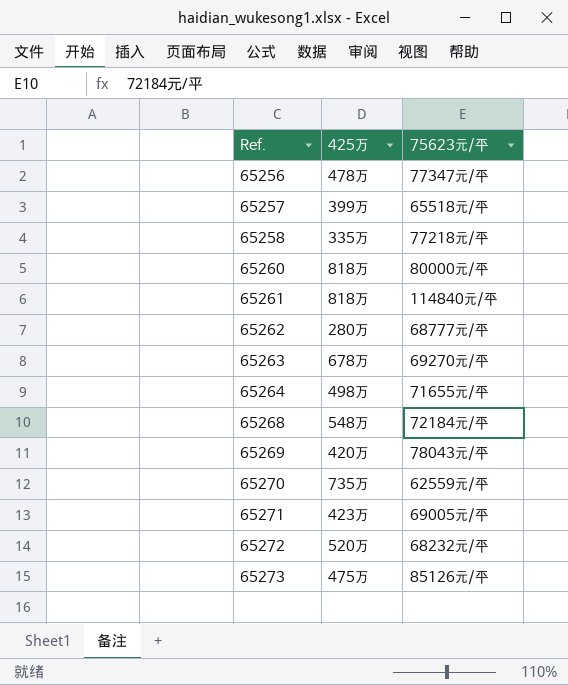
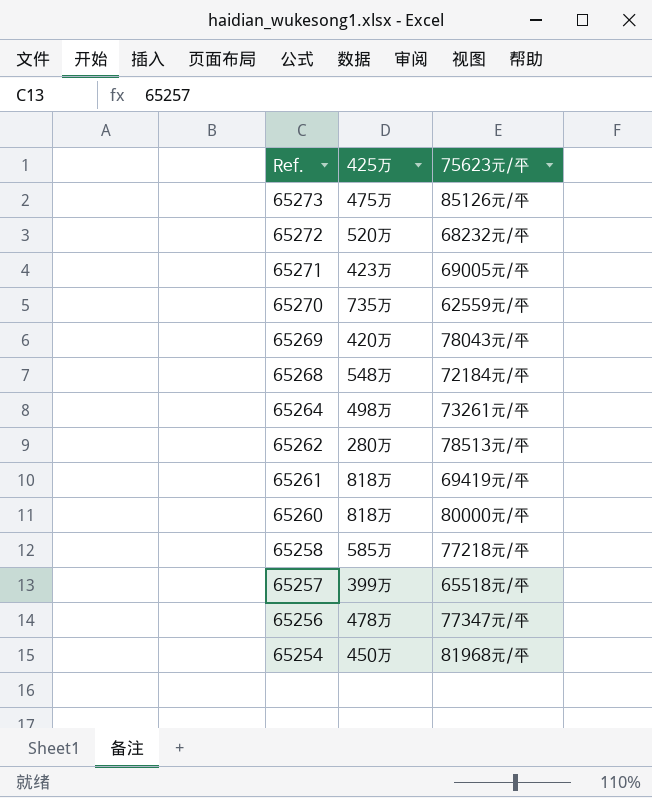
row order: Ref. ascending -> Ref. descending
row 65263: 678万 | 69270元/平 -> none
65264 | 75623元/平: 71655元/平 -> 73261元/平
65262 | 75623元/平: 68777元/平 -> 78513元/平
65261 | 75623元/平: 114840元/平 -> 69419元/平
65258 | 425万: 335万 -> 585万
row 65254: none -> 450万 | 81968元/平

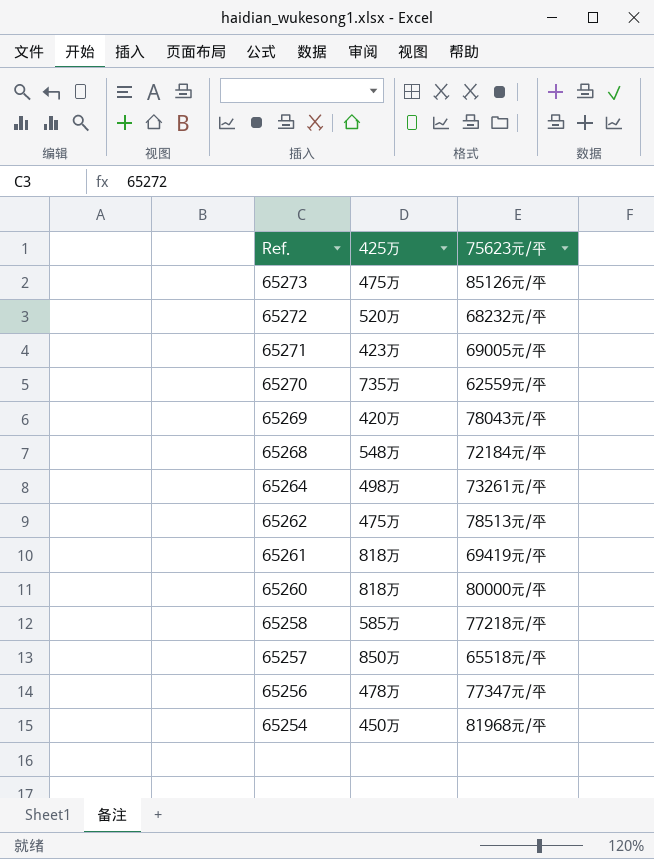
65262 | 425万: 280万 -> 475万
65257 | 425万: 399万 -> 850万

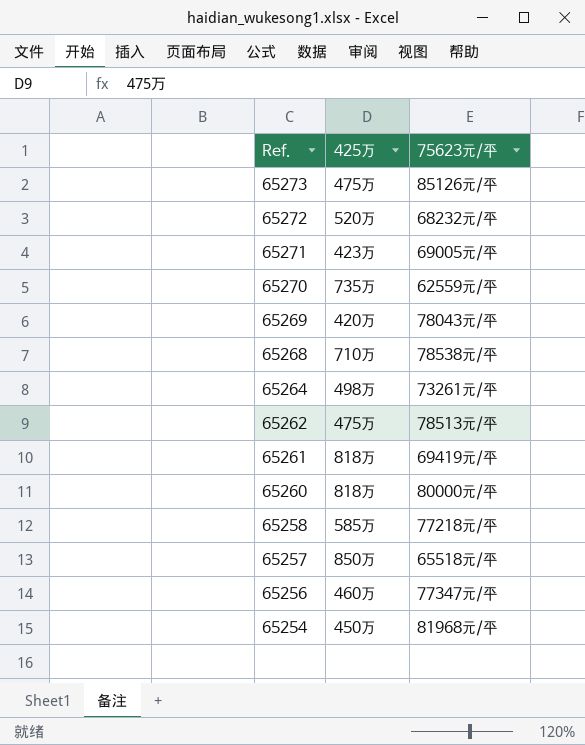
65268 | 425万: 548万 -> 710万
65268 | 75623元/平: 72184元/平 -> 78538元/平
65256 | 425万: 478万 -> 460万

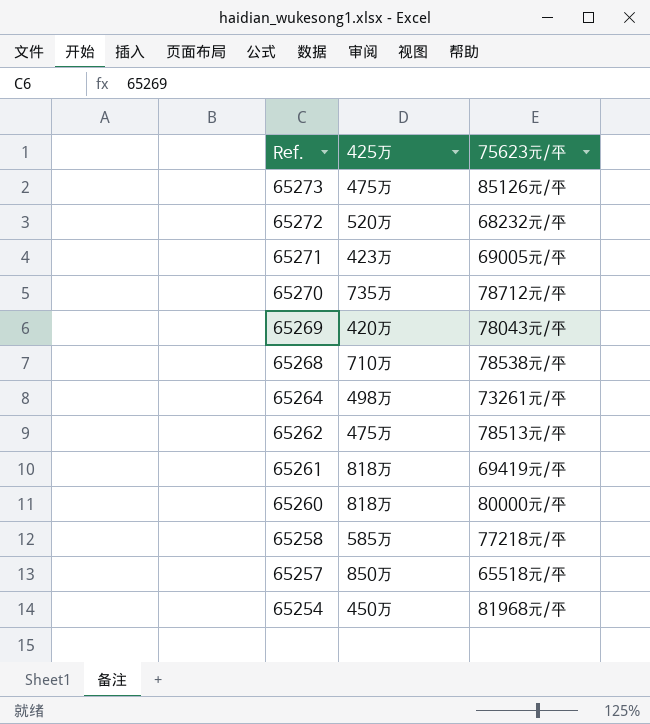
row 65256: 460万 | 77347元/平 -> none
65270 | 75623元/平: 62559元/平 -> 78712元/平

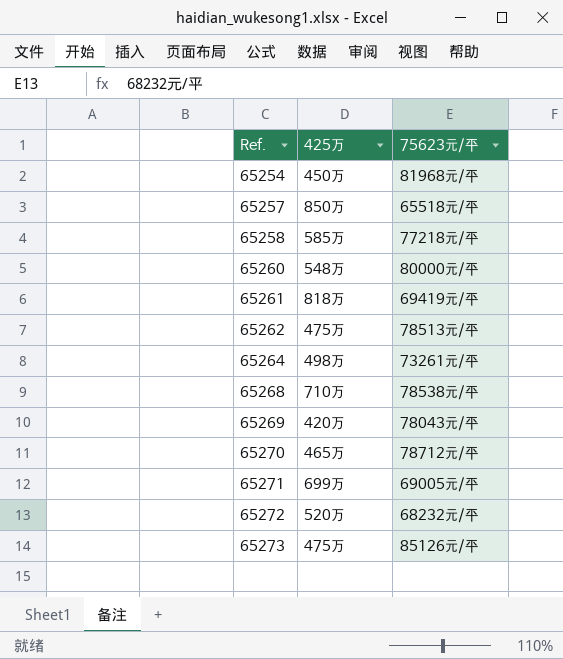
row order: Ref. descending -> Ref. ascending
65260 | 425万: 818万 -> 548万
65270 | 425万: 735万 -> 465万
65271 | 425万: 423万 -> 699万

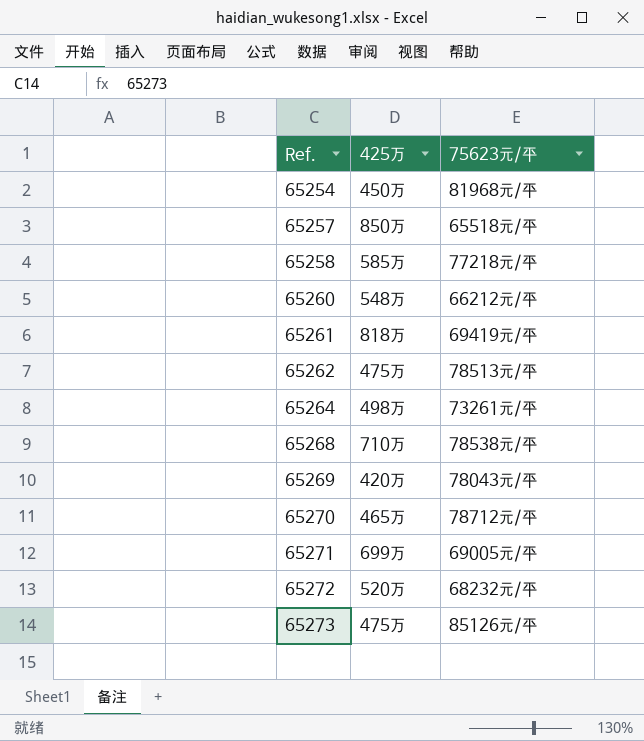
65260 | 75623元/平: 80000元/平 -> 66212元/平

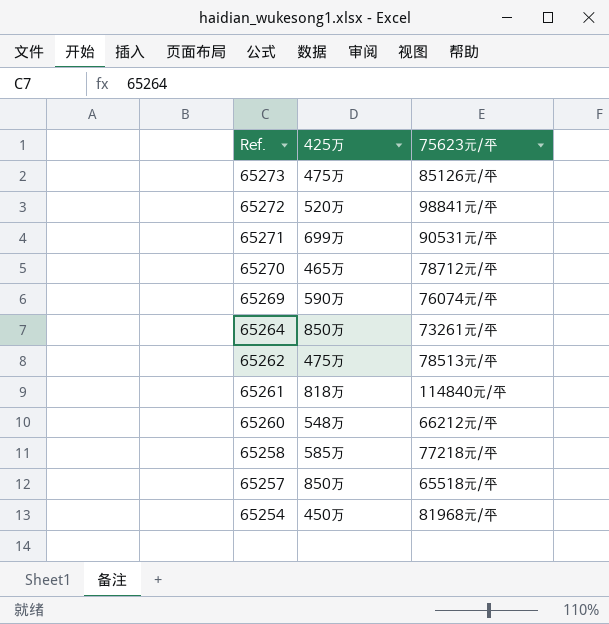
row order: Ref. ascending -> Ref. descending
row 65268: 710万 | 78538元/平 -> none
65272 | 75623元/平: 68232元/平 -> 98841元/平
65271 | 75623元/平: 69005元/平 -> 90531元/平
65269 | 425万: 420万 -> 590万
65269 | 75623元/平: 78043元/平 -> 76074元/平
65264 | 425万: 498万 -> 850万
65261 | 75623元/平: 69419元/平 -> 114840元/平

